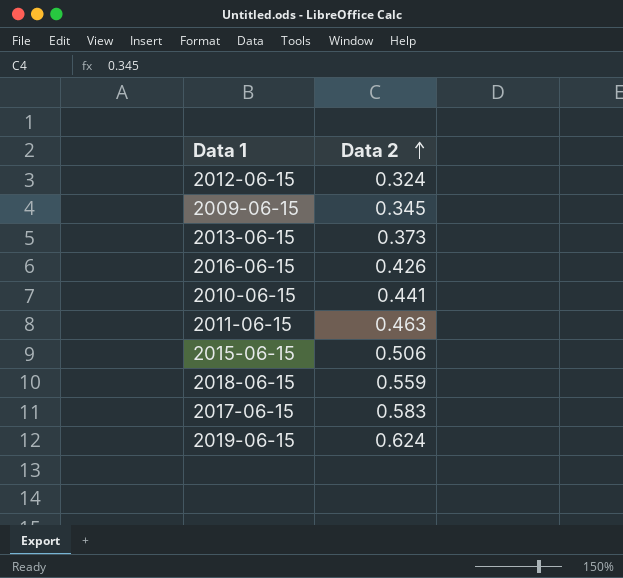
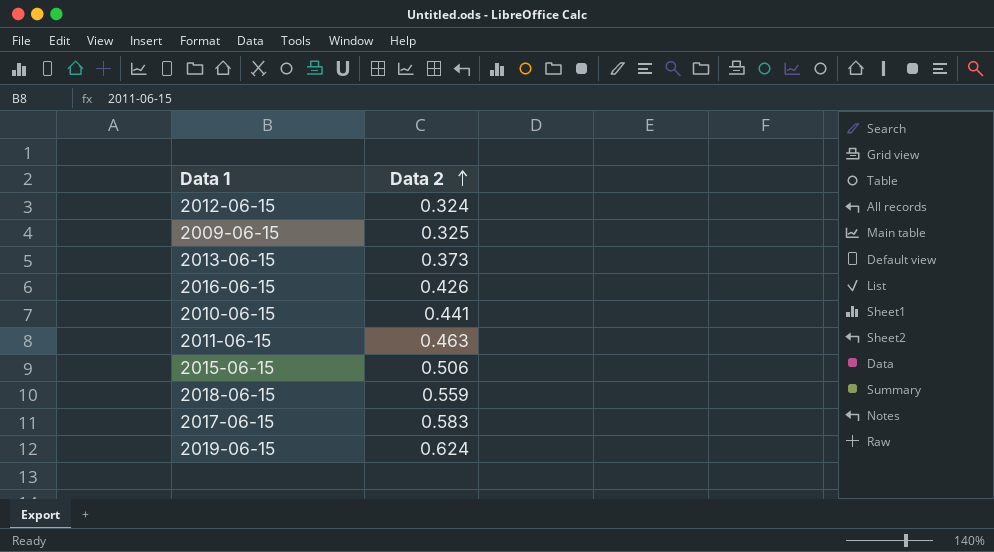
2009-06-15 | Data 2: 0.345 -> 0.325

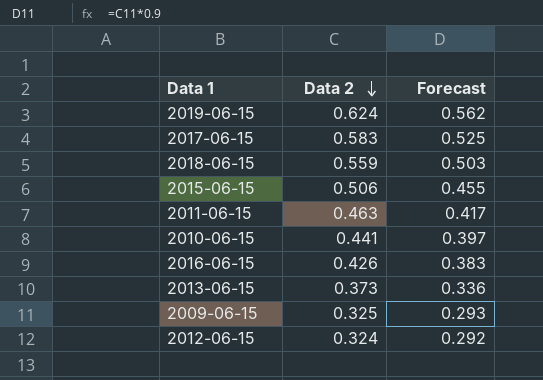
row order: Data 2 ascending -> Data 2 descending
column Forecast | formula: none -> [Data 2] * 0.9

